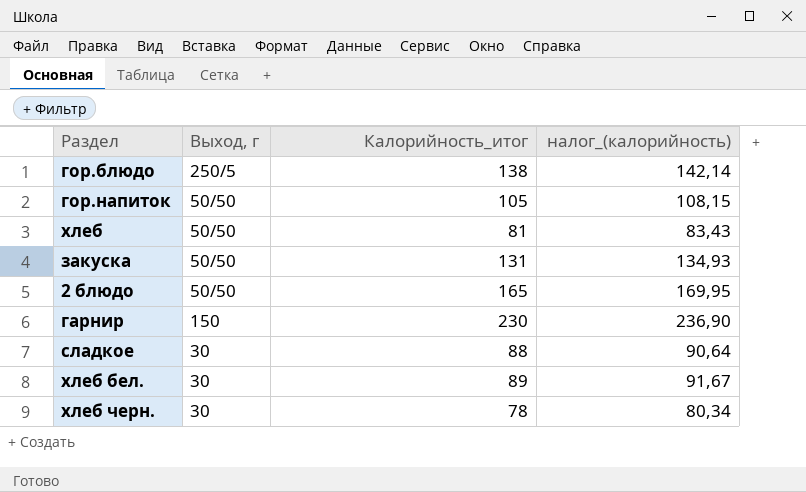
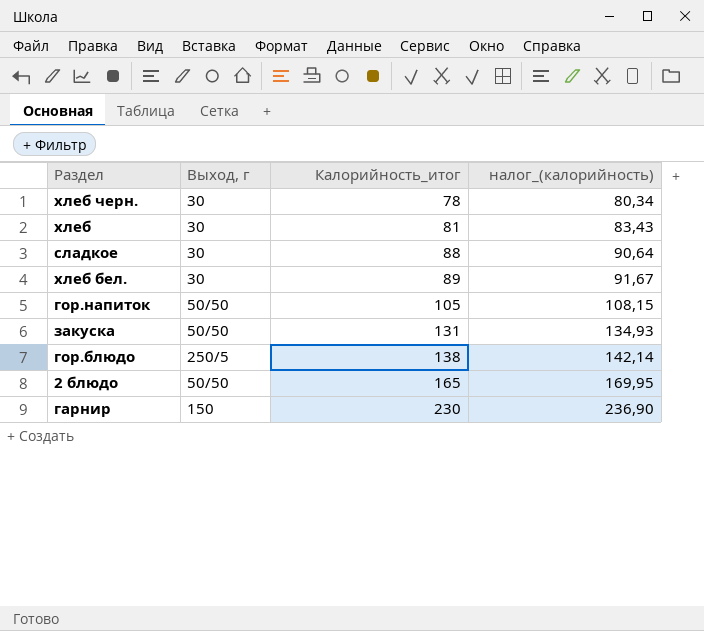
row order: none -> Калорийность_итог ascending
хлеб | Выход, г: 50/50 -> 30

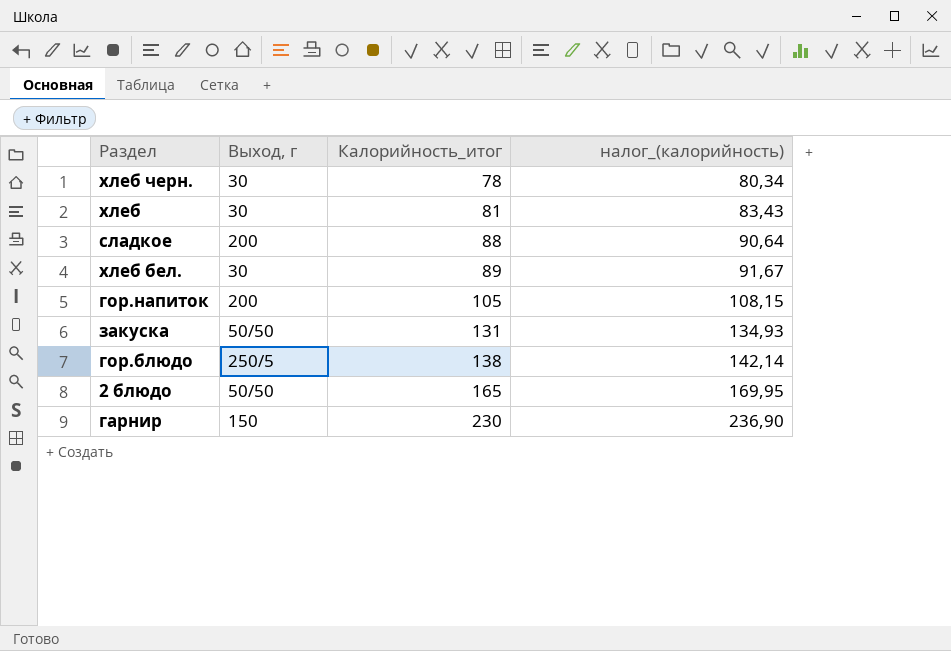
сладкое | Выход, г: 30 -> 200
гор.напиток | Выход, г: 50/50 -> 200

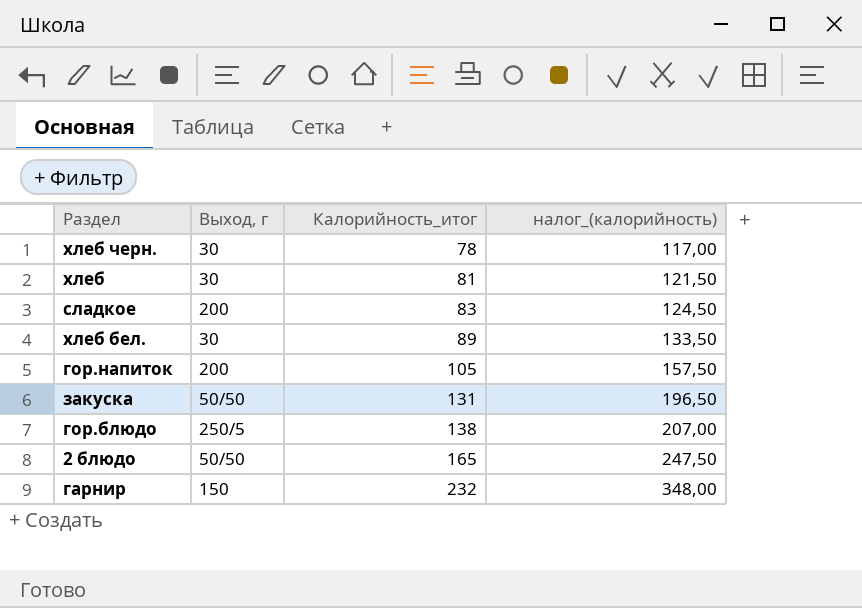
column налог_(калорийность) | formula: [Калорийность_итог] * 1,03 -> [Калорийность_итог] * 1,5
сладкое | Калорийность_итог: 88 -> 83
гарнир | Калорийность_итог: 230 -> 232

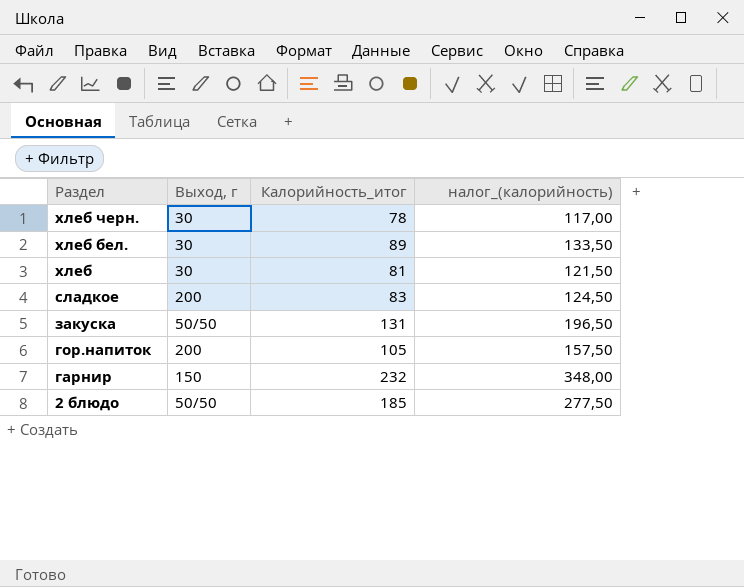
row order: Калорийность_итог ascending -> Раздел descending
row гор.блюдо: 250/5 | 138 | 207,00 -> none
2 блюдо | Калорийность_итог: 165 -> 185
2 блюдо | налог_(калорийность): 247,50 -> 277,50

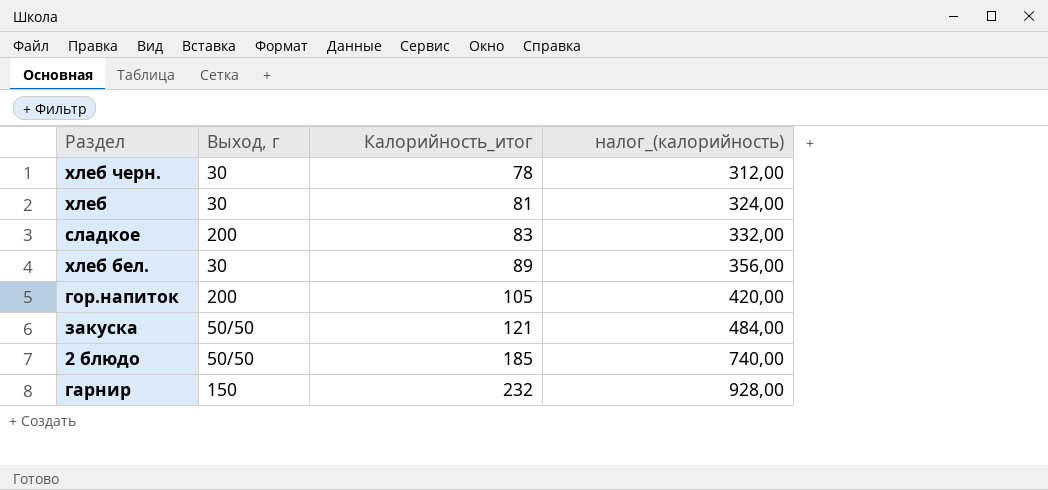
row order: Раздел descending -> Калорийность_итог ascending
column налог_(калорийность) | formula: [Калорийность_итог] * 1,5 -> [Калорийность_итог] * 4
закуска | Калорийность_итог: 131 -> 121

